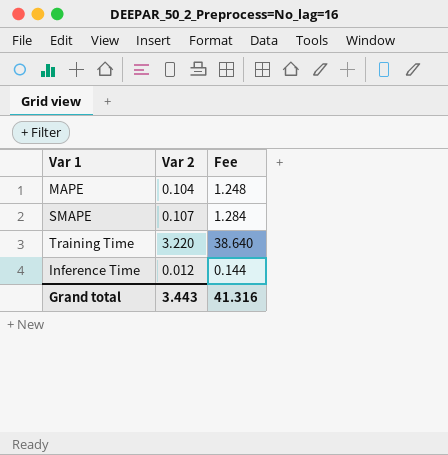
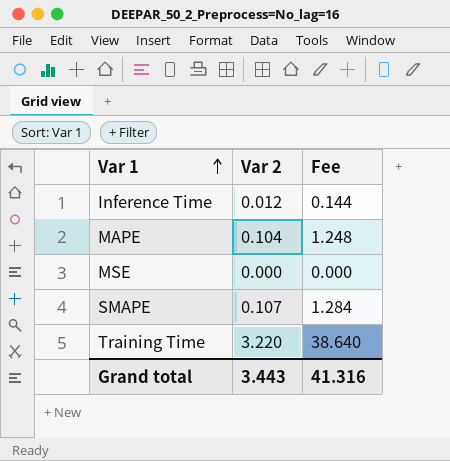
row order: none -> Var 1 ascending
row MSE: none -> 0.000 | 0.000

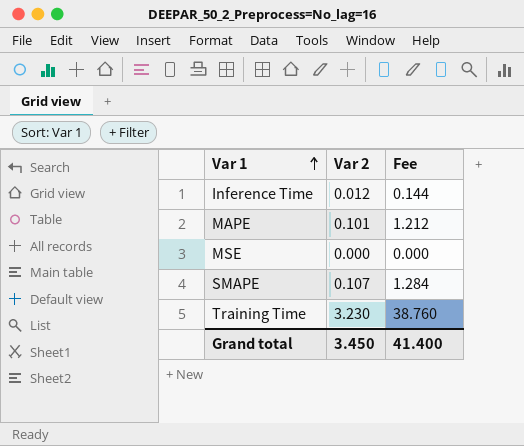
MAPE | Var 2: 0.104 -> 0.101
MAPE | Fee: 1.248 -> 1.212
Training Time | Var 2: 3.220 -> 3.230
Training Time | Fee: 38.640 -> 38.760
Grand total | Var 2: 3.443 -> 3.450
Grand total | Fee: 41.316 -> 41.400

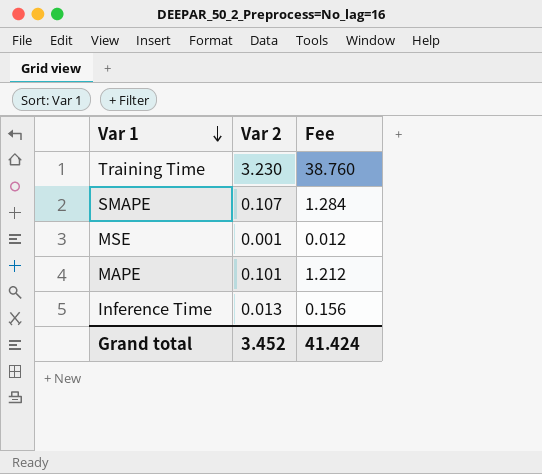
row order: Var 1 ascending -> Var 1 descending
MSE | Var 2: 0.000 -> 0.001
MSE | Fee: 0.000 -> 0.012
Inference Time | Var 2: 0.012 -> 0.013
Inference Time | Fee: 0.144 -> 0.156
Grand total | Var 2: 3.450 -> 3.452
Grand total | Fee: 41.400 -> 41.424

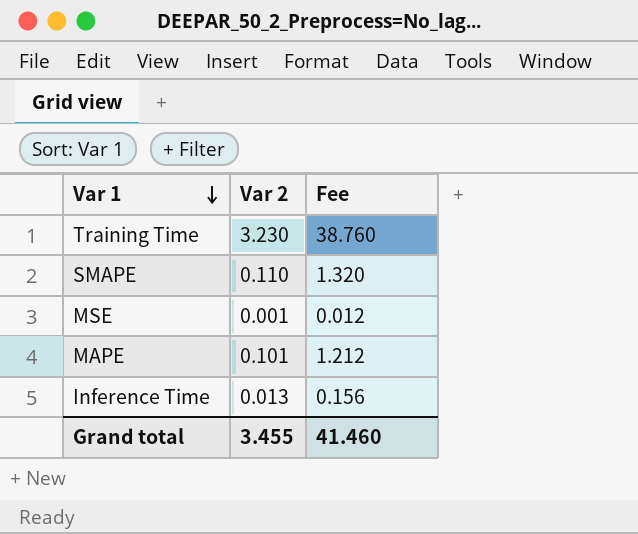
SMAPE | Var 2: 0.107 -> 0.110
SMAPE | Fee: 1.284 -> 1.320
Grand total | Var 2: 3.452 -> 3.455
Grand total | Fee: 41.424 -> 41.460

